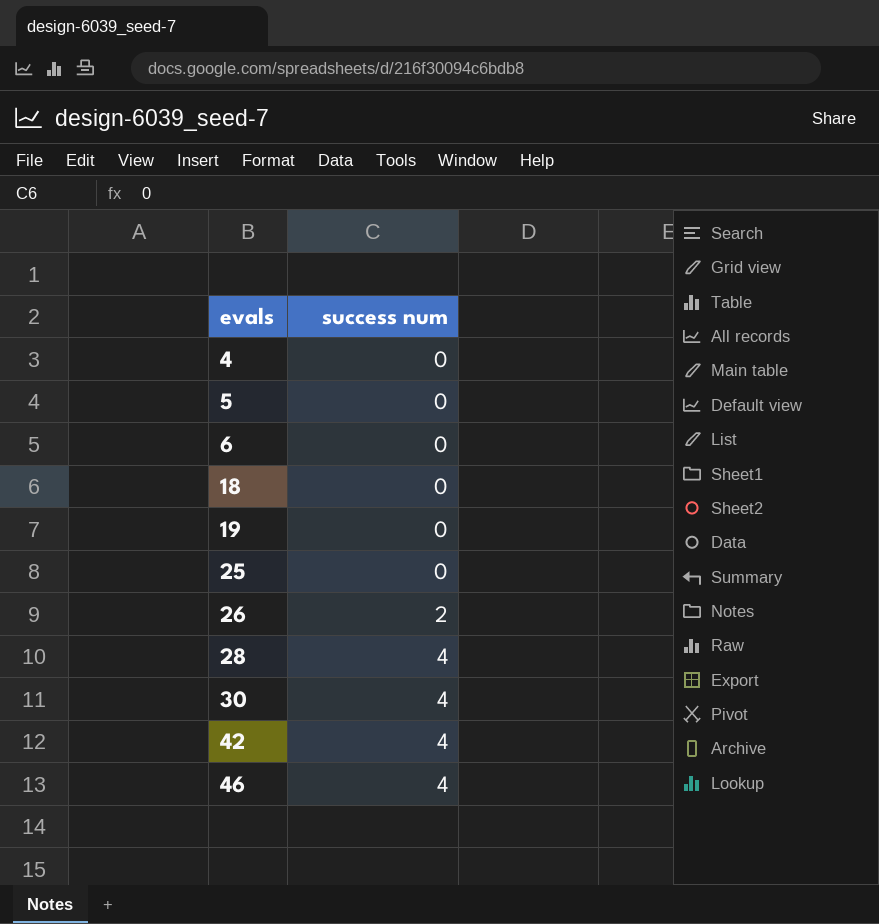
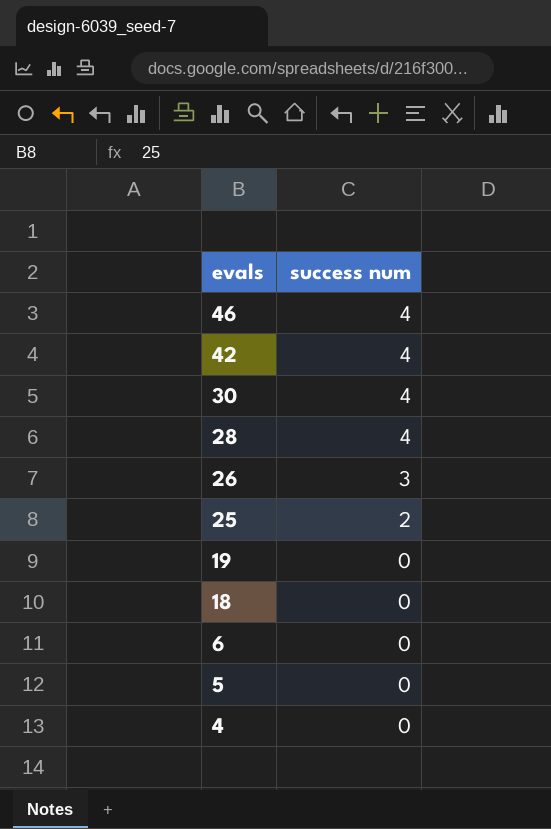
row order: evals ascending -> evals descending
26 | success num: 2 -> 3
25 | success num: 0 -> 2

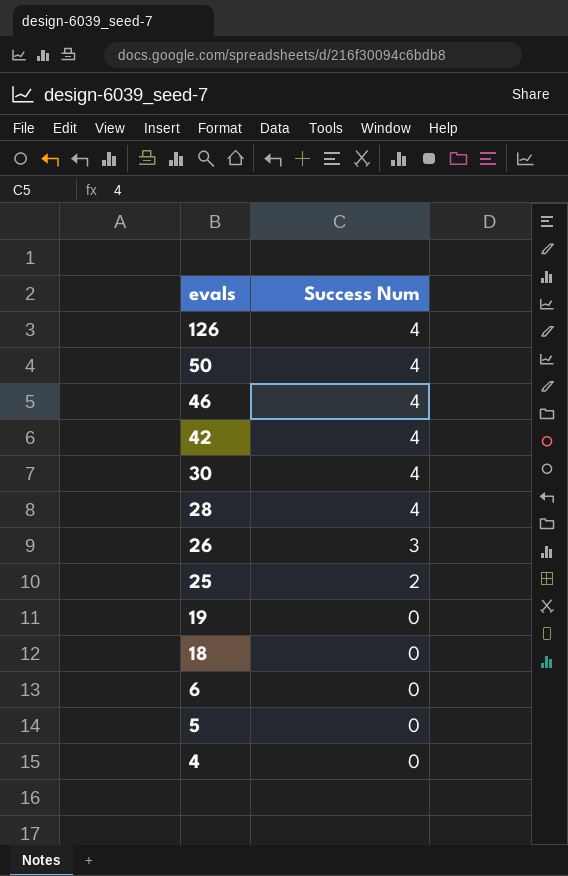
column name: success num -> Success Num
row 126: none -> 4
row 50: none -> 4

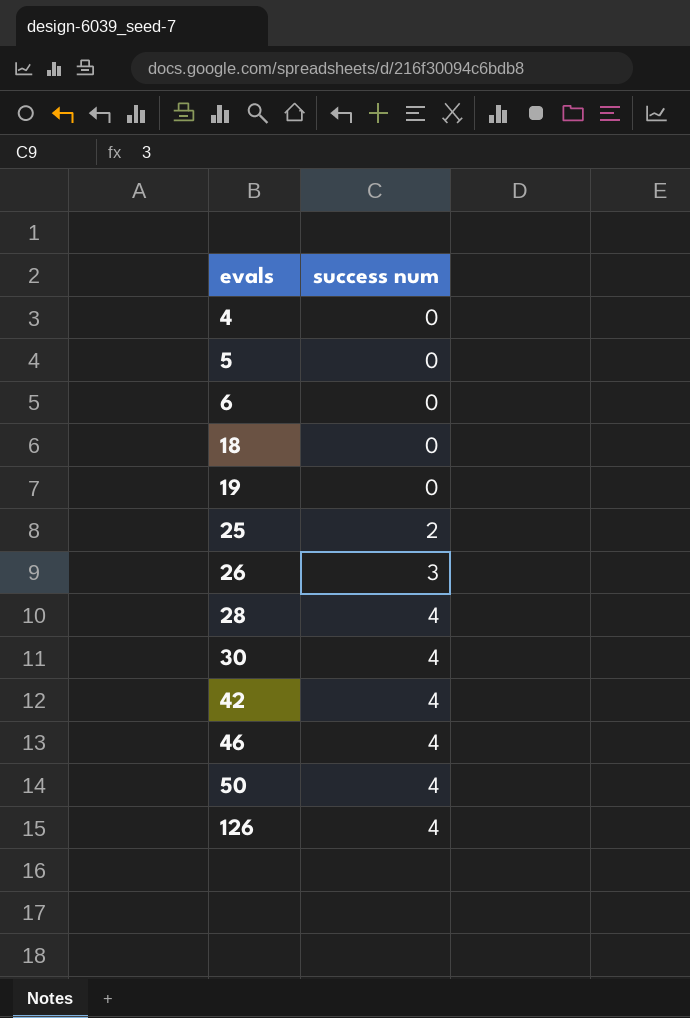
row order: evals descending -> evals ascending
column name: Success Num -> success num

